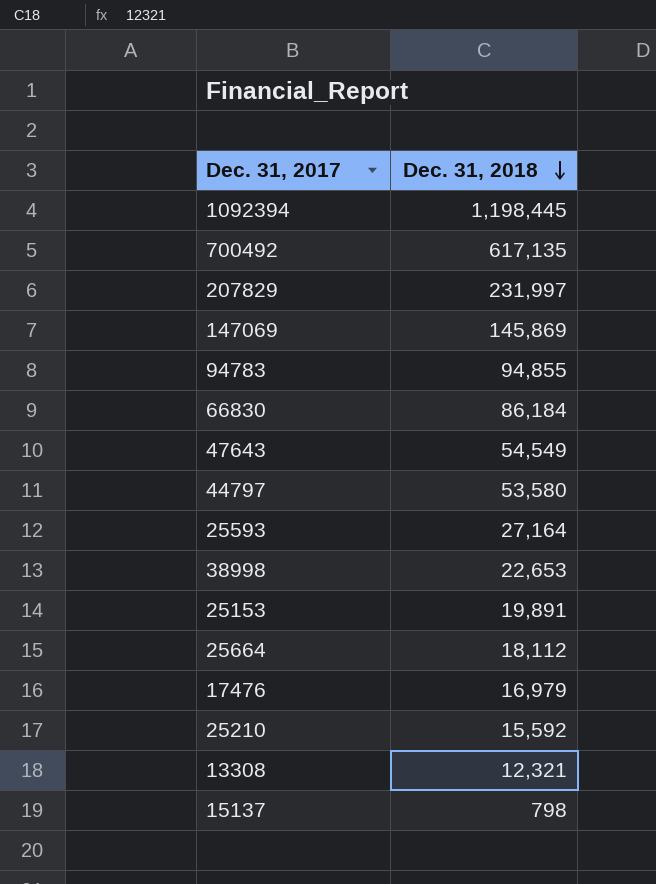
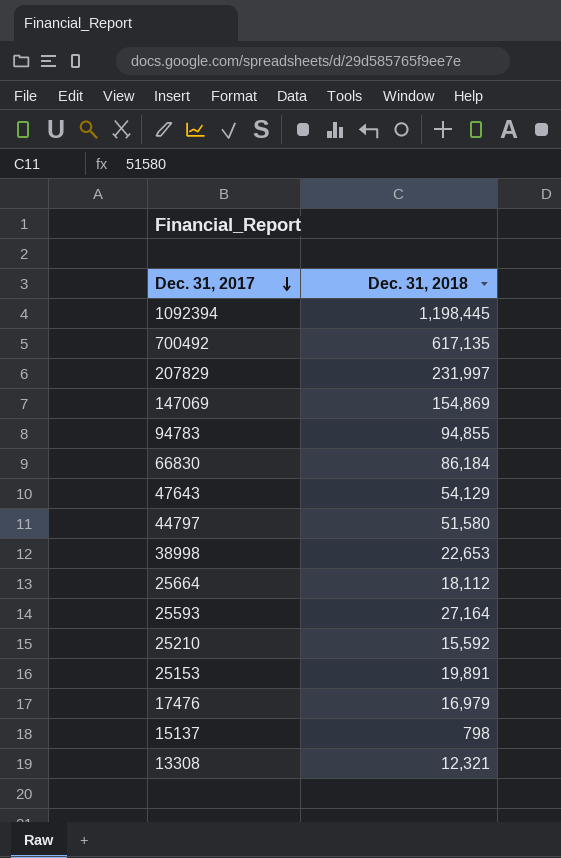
row order: Dec. 31, 2018 descending -> Dec. 31, 2017 descending
147069 | Dec. 31, 2018: 145,869 -> 154,869
47643 | Dec. 31, 2018: 54,549 -> 54,129
44797 | Dec. 31, 2018: 53,580 -> 51,580

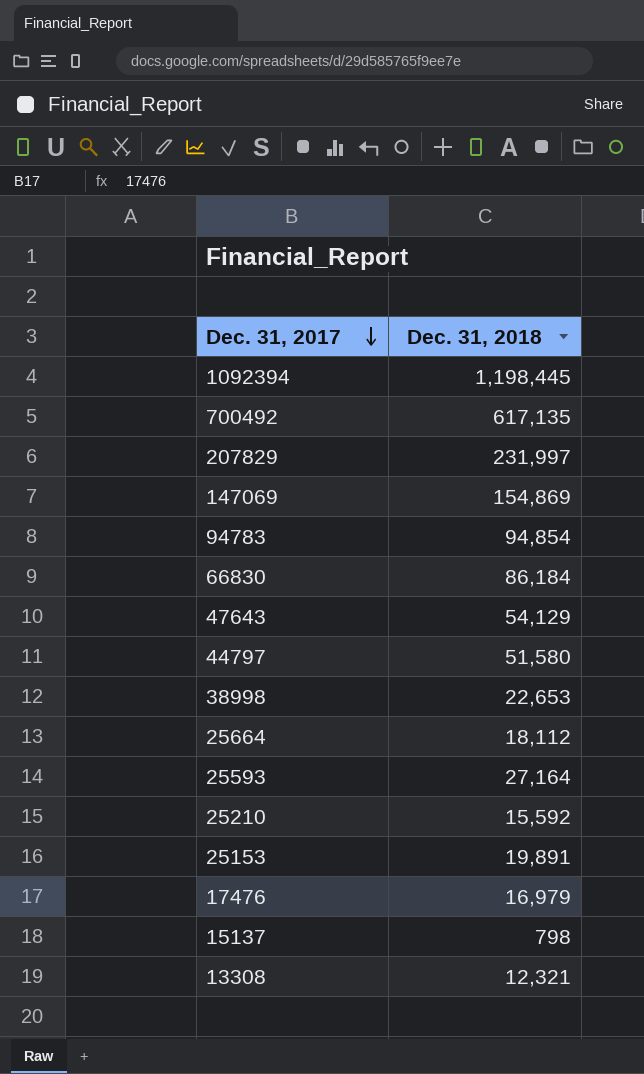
94783 | Dec. 31, 2018: 94,855 -> 94,854

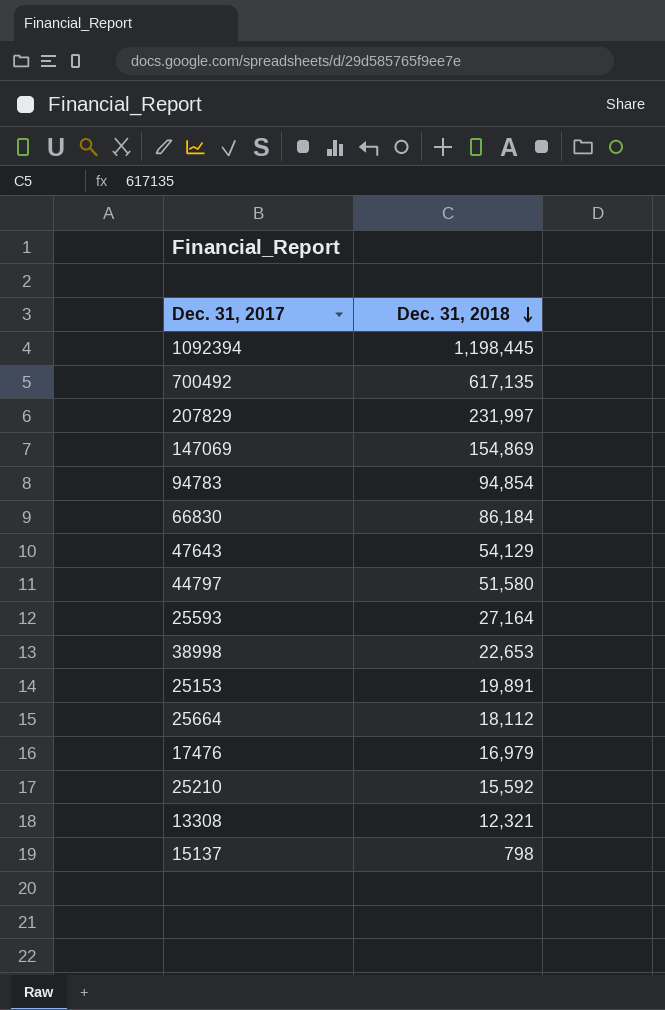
row order: Dec. 31, 2017 descending -> Dec. 31, 2018 descending

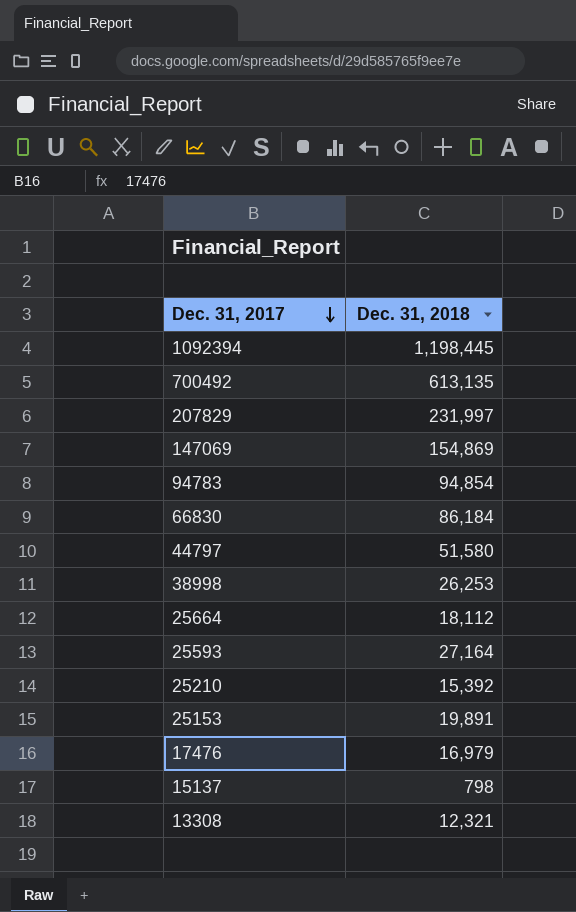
row order: Dec. 31, 2018 descending -> Dec. 31, 2017 descending
row 47643: 54,129 -> none
700492 | Dec. 31, 2018: 617,135 -> 613,135
38998 | Dec. 31, 2018: 22,653 -> 26,253
25210 | Dec. 31, 2018: 15,592 -> 15,392

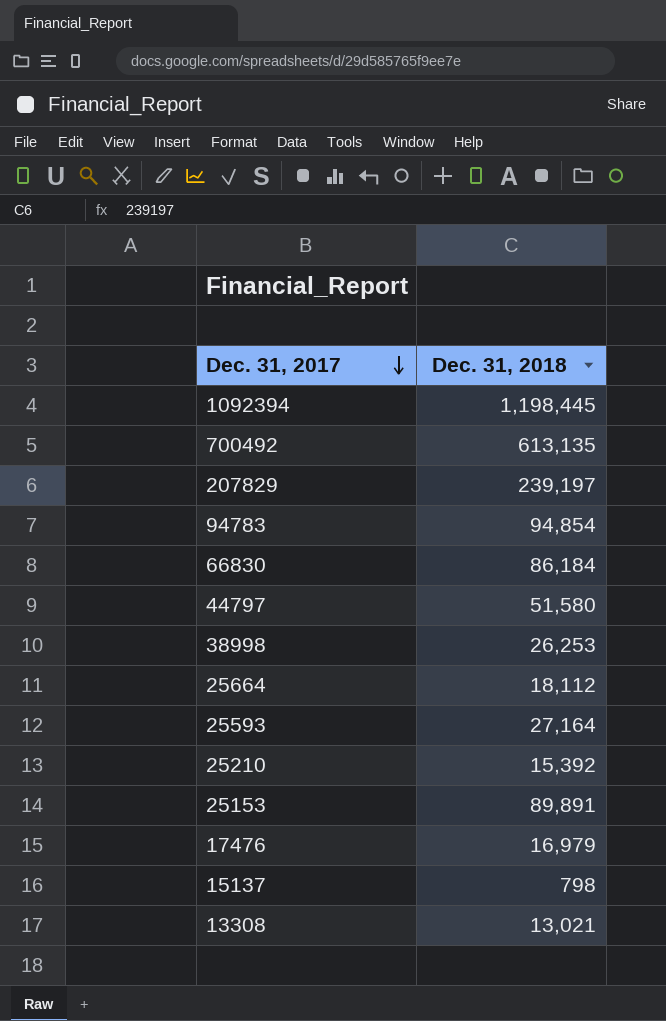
row 147069: 154,869 -> none
207829 | Dec. 31, 2018: 231,997 -> 239,197
25153 | Dec. 31, 2018: 19,891 -> 89,891
13308 | Dec. 31, 2018: 12,321 -> 13,021

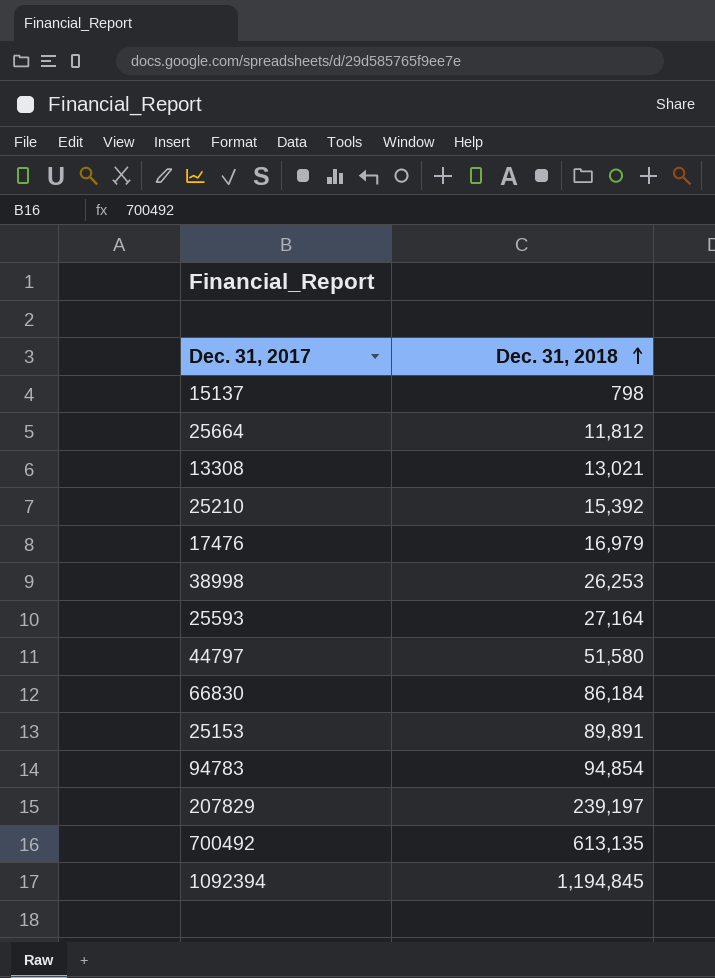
row order: Dec. 31, 2017 descending -> Dec. 31, 2018 ascending
25664 | Dec. 31, 2018: 18,112 -> 11,812
1092394 | Dec. 31, 2018: 1,198,445 -> 1,194,845

